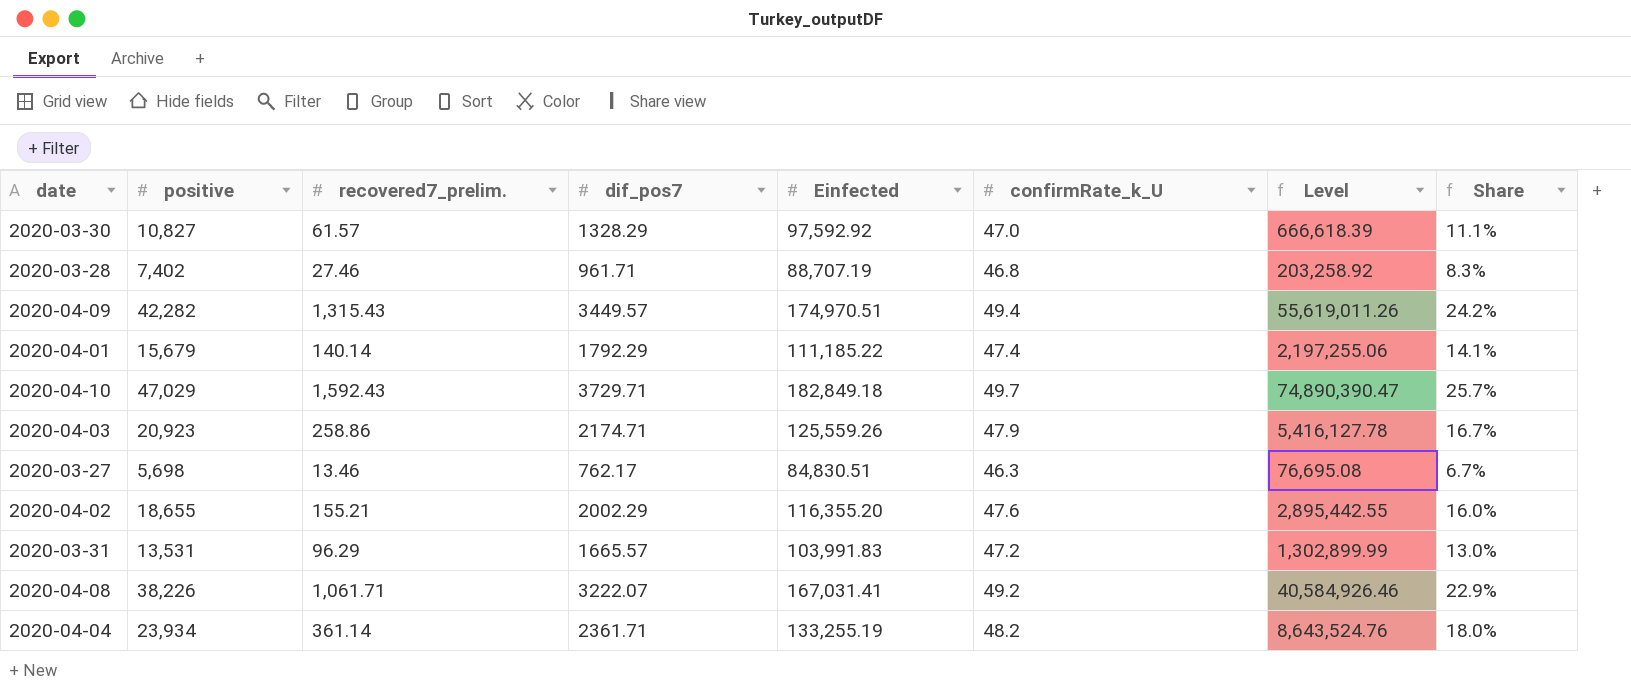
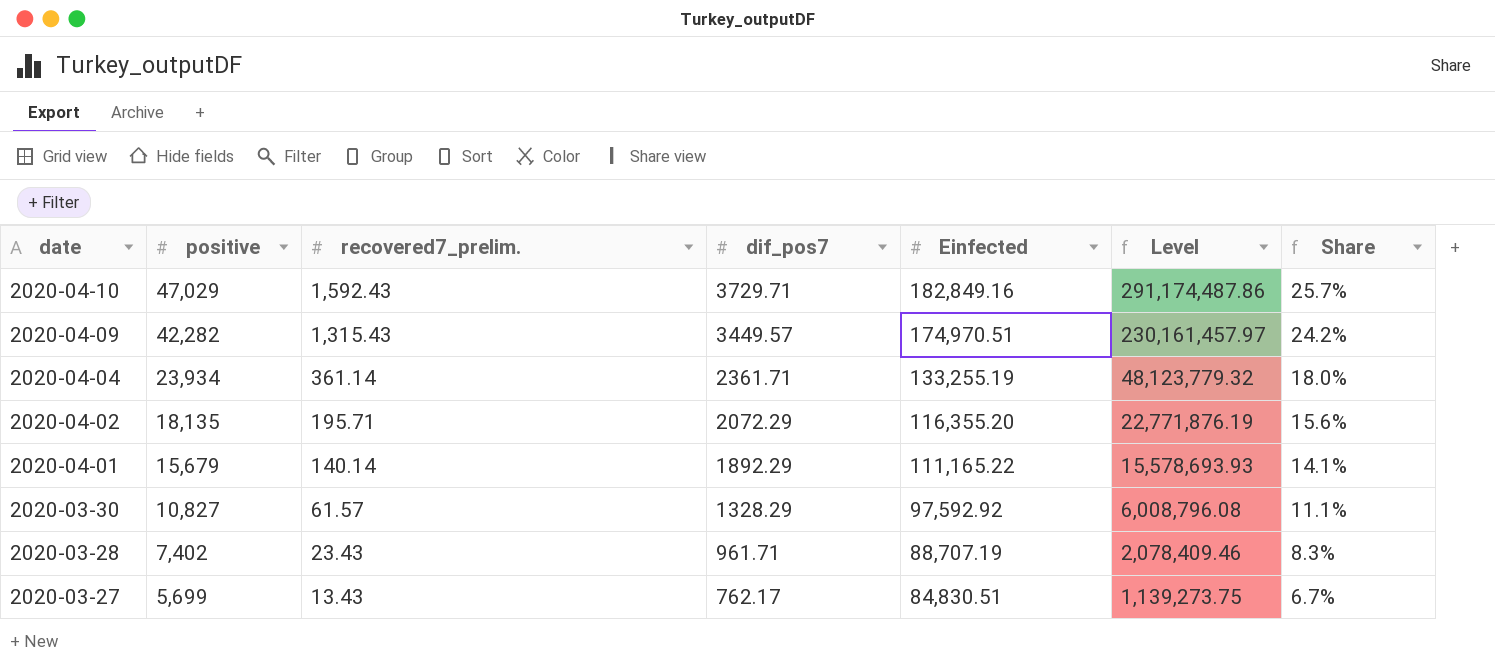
row order: none -> date descending
column confirmRate_k_U | position: 6 -> none
column Level | formula: [positive] * [recovered7_prelim.] -> [recovered7_prelim.] * [Einfected]
row 2020-04-03: 20,923 | 258.86 | 2174.71 | 125,559.26 | 47.9 | 5,416,127.78 | 16.7% -> none
row 2020-03-31: 13,531 | 96.29 | 1665.57 | 103,991.83 | 47.2 | 1,302,899.99 | 13.0% -> none
row 2020-04-08: 38,226 | 1,061.71 | 3222.07 | 167,031.41 | 49.2 | 40,584,926.46 | 22.9% -> none
2020-04-10 | Einfected: 182,849.18 -> 182,849.16
2020-04-02 | positive: 18,655 -> 18,135
2020-04-02 | recovered7_prelim.: 155.21 -> 195.71
2020-04-02 | dif_pos7: 2002.29 -> 2072.29
2020-04-02 | Share: 16.0% -> 15.6%
2020-04-01 | dif_pos7: 1792.29 -> 1892.29
2020-04-01 | Einfected: 111,185.22 -> 111,165.22
2020-03-28 | recovered7_prelim.: 27.46 -> 23.43
2020-03-27 | positive: 5,698 -> 5,699
2020-03-27 | recovered7_prelim.: 13.46 -> 13.43

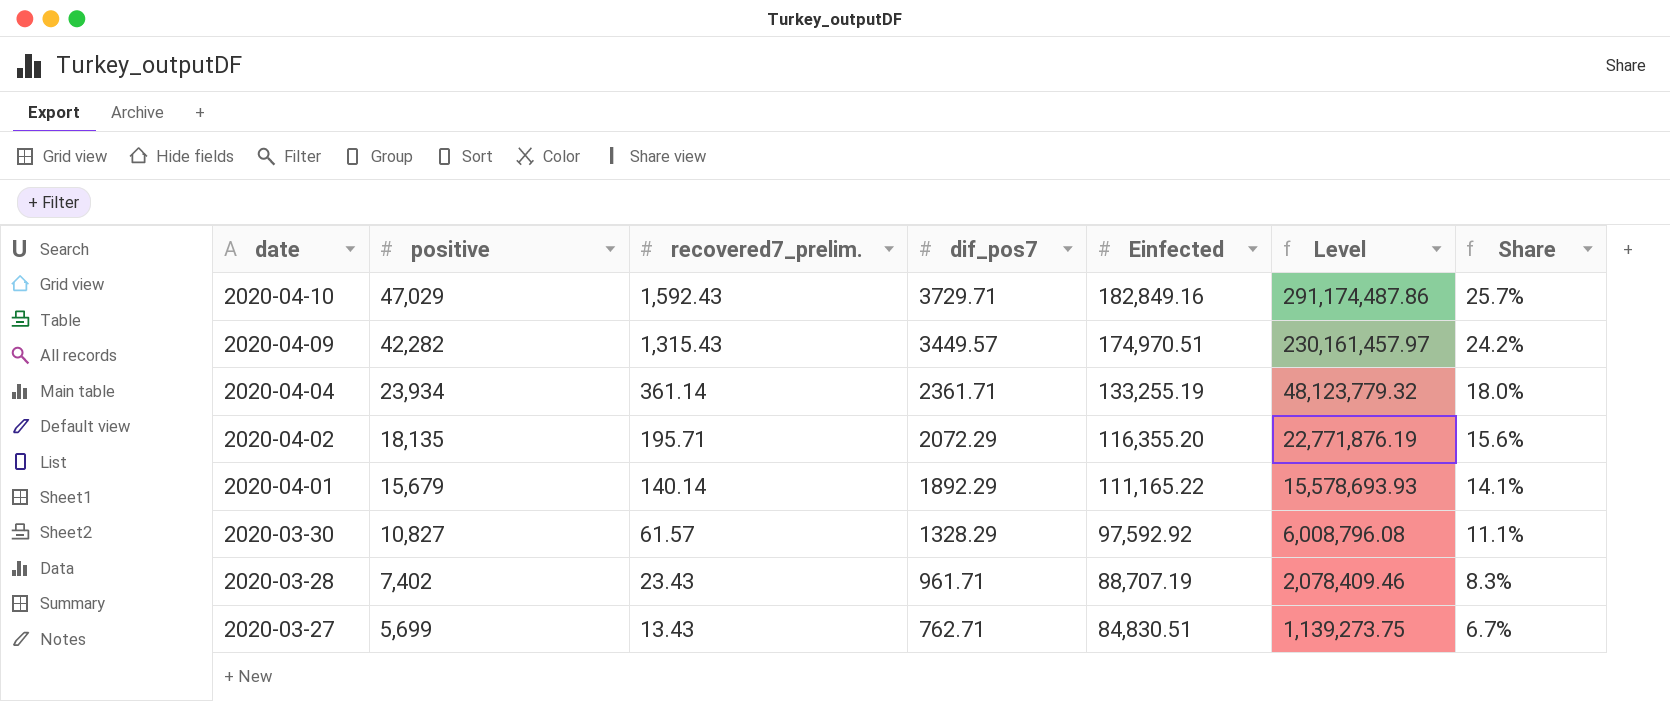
2020-03-27 | dif_pos7: 762.17 -> 762.71

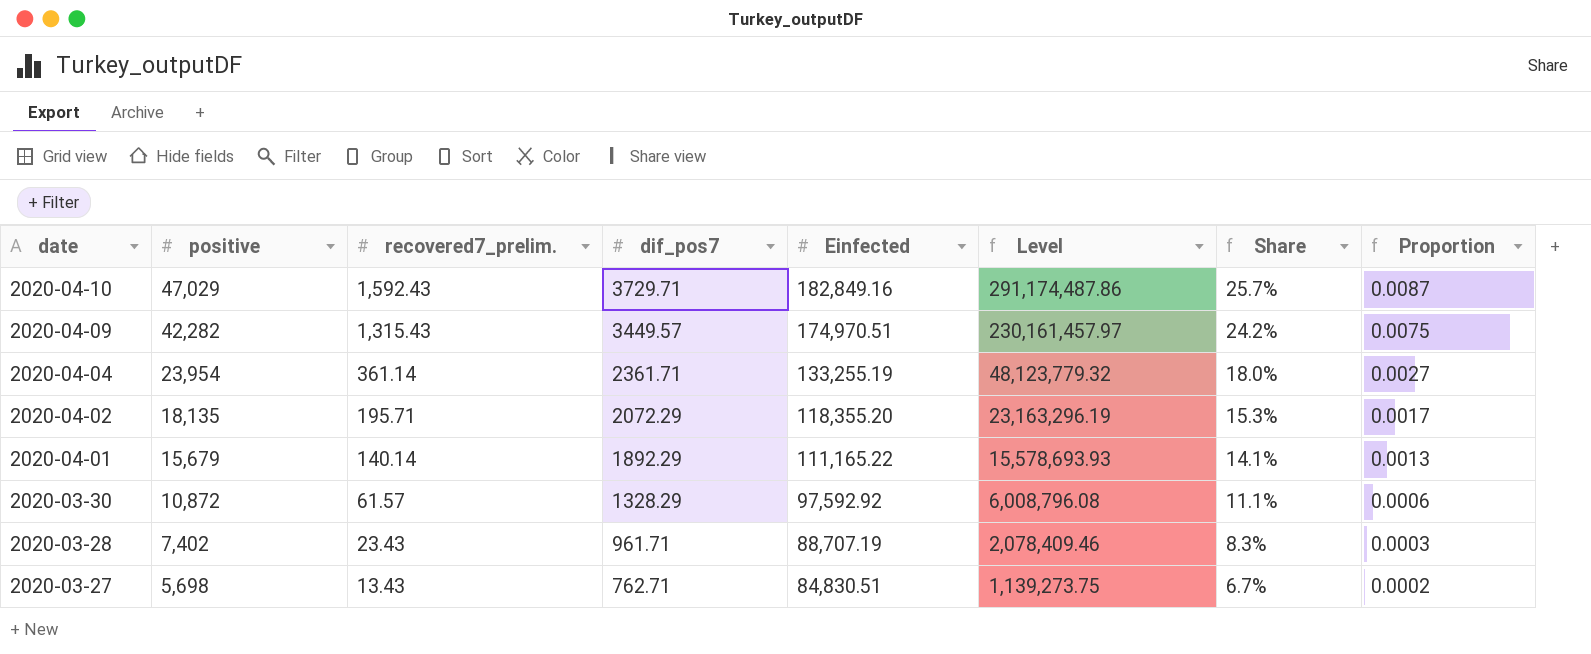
column Proportion | formula: none -> [recovered7_prelim.] / [Einfected]
2020-04-04 | positive: 23,934 -> 23,954
2020-04-02 | Einfected: 116,355.20 -> 118,355.20
2020-04-02 | Level: 22,771,876.19 -> 23,163,296.19
2020-04-02 | Share: 15.6% -> 15.3%
2020-03-30 | positive: 10,827 -> 10,872
2020-03-27 | positive: 5,699 -> 5,698

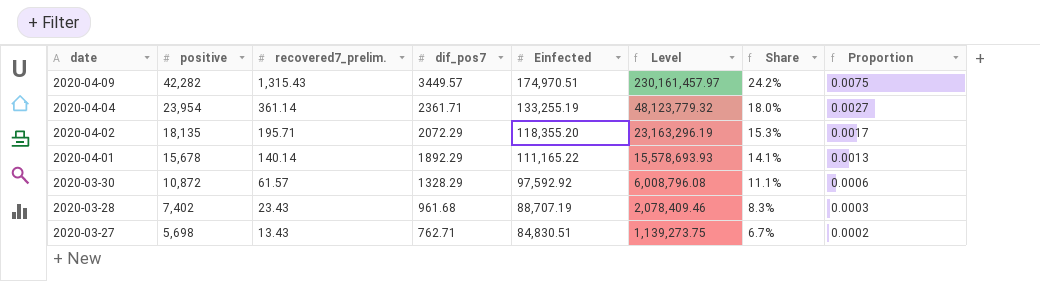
row 2020-04-10: 47,029 | 1,592.43 | 3729.71 | 182,849.16 | 291,174,487.86 | 25.7% | 0.0087 -> none
2020-04-01 | positive: 15,679 -> 15,678
2020-03-28 | dif_pos7: 961.71 -> 961.68

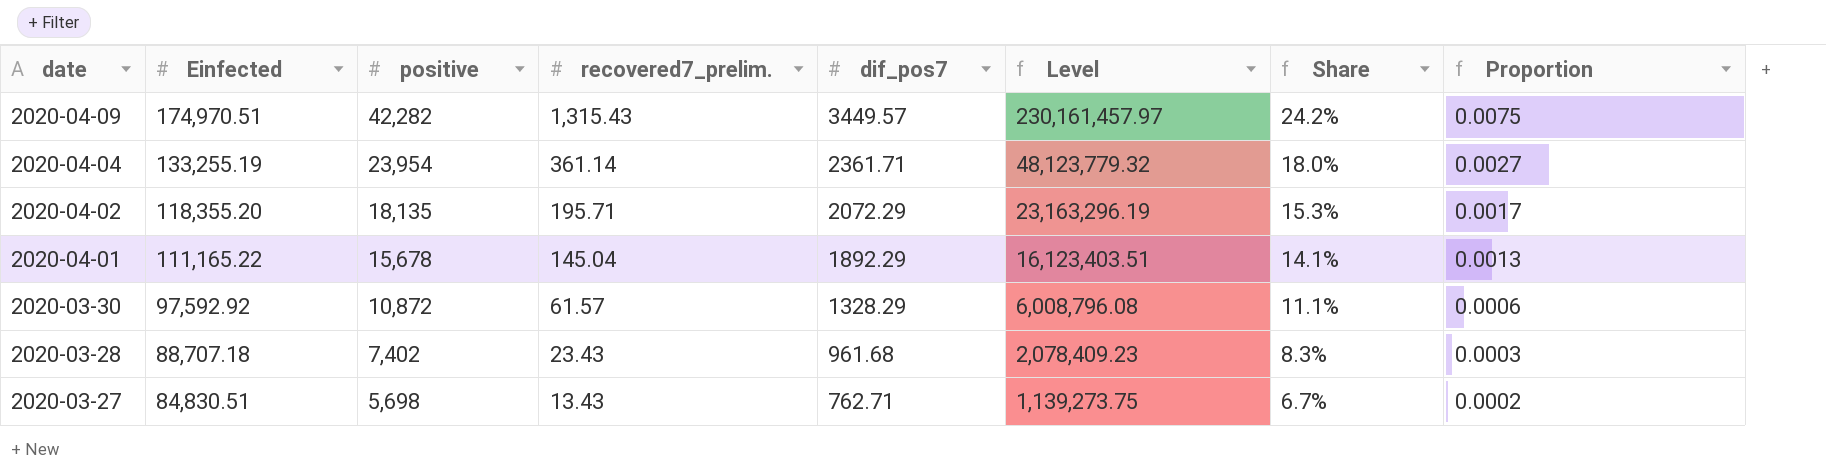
column Einfected | position: 5 -> 2
2020-04-01 | recovered7_prelim.: 140.14 -> 145.04
2020-04-01 | Level: 15,578,693.93 -> 16,123,403.51
2020-03-28 | Einfected: 88,707.19 -> 88,707.18
2020-03-28 | Level: 2,078,409.46 -> 2,078,409.23

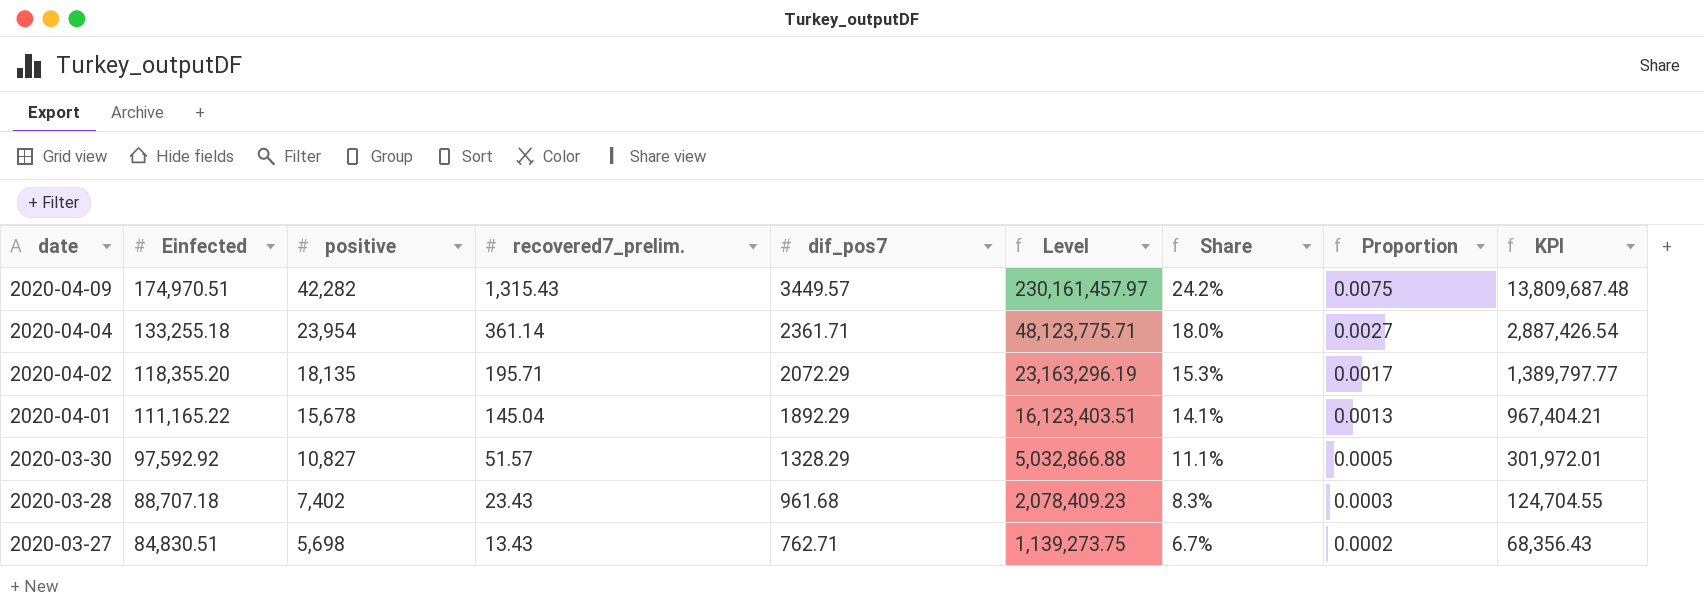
column KPI | formula: none -> [Level] * 0.06
2020-04-04 | Einfected: 133,255.19 -> 133,255.18
2020-04-04 | Level: 48,123,779.32 -> 48,123,775.71
2020-03-30 | positive: 10,872 -> 10,827
2020-03-30 | recovered7_prelim.: 61.57 -> 51.57
2020-03-30 | Level: 6,008,796.08 -> 5,032,866.88
2020-03-30 | Proportion: 0.0006 -> 0.0005

